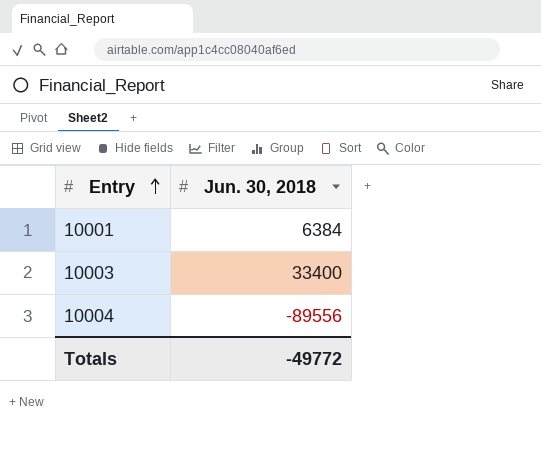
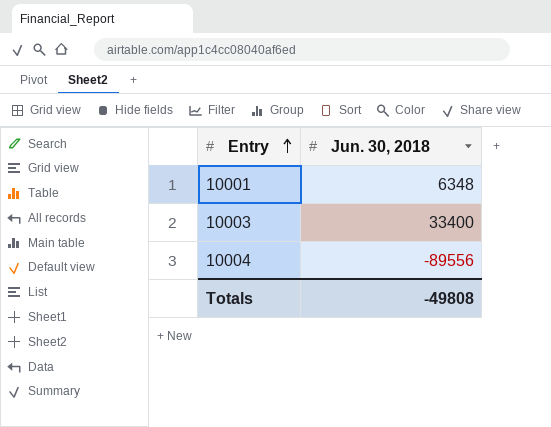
10001 | Jun. 30, 2018: 6384 -> 6348
Totals | Jun. 30, 2018: -49772 -> -49808

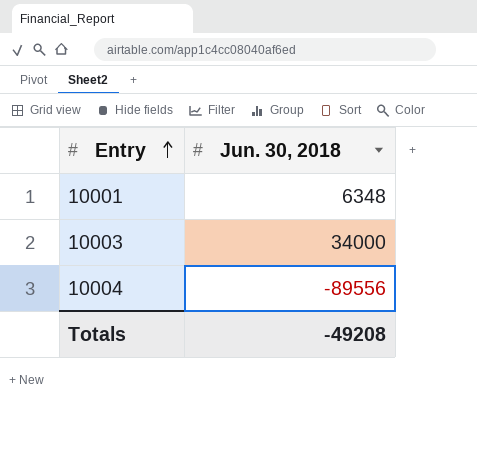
10003 | Jun. 30, 2018: 33400 -> 34000
Totals | Jun. 30, 2018: -49808 -> -49208

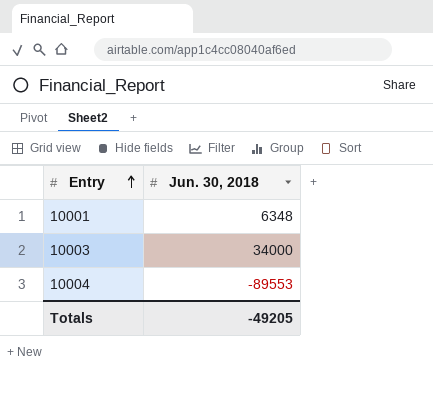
10004 | Jun. 30, 2018: -89556 -> -89553
Totals | Jun. 30, 2018: -49208 -> -49205

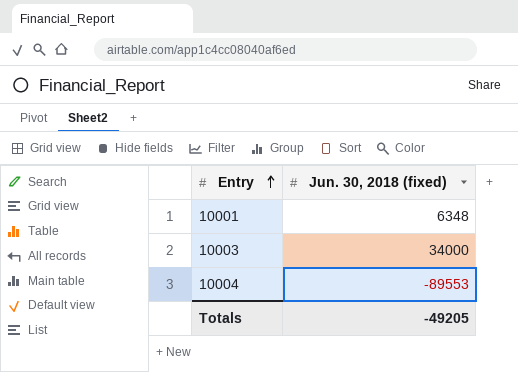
column name: Jun. 30, 2018 -> Jun. 30, 2018 (fixed)

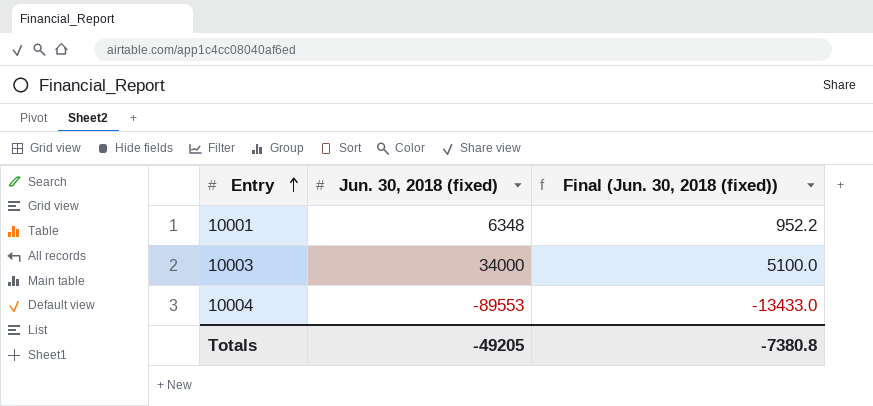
column Final (Jun. 30, 2018 (fixed)) | formula: none -> [Jun. 30, 2018 (fixed)] * 0.15

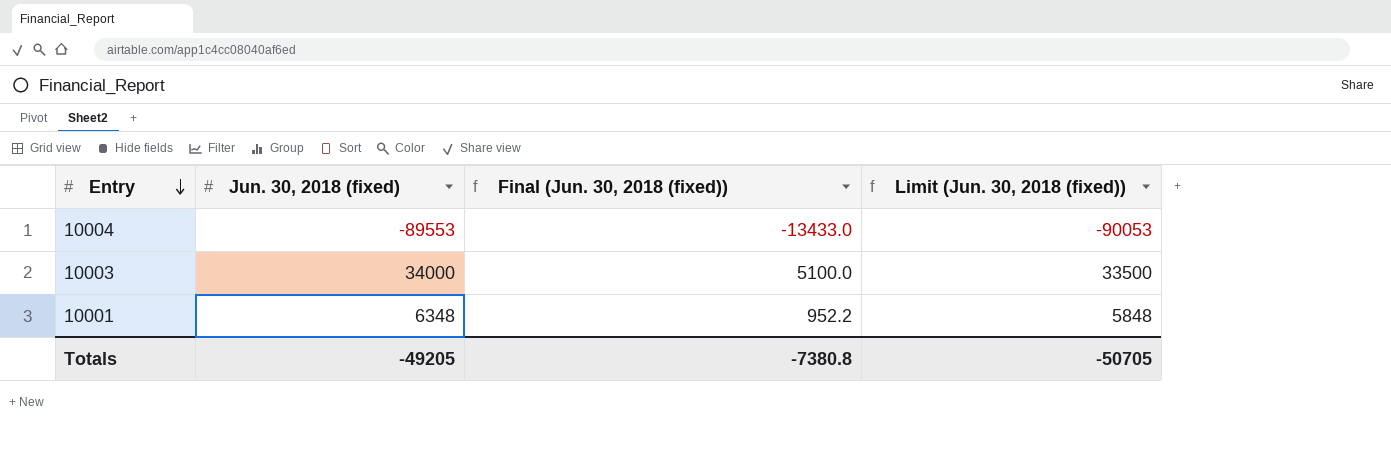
row order: Entry ascending -> Entry descending
column Limit (Jun. 30, 2018 (fixed)) | formula: none -> [Jun. 30, 2018 (fixed)] - 500

